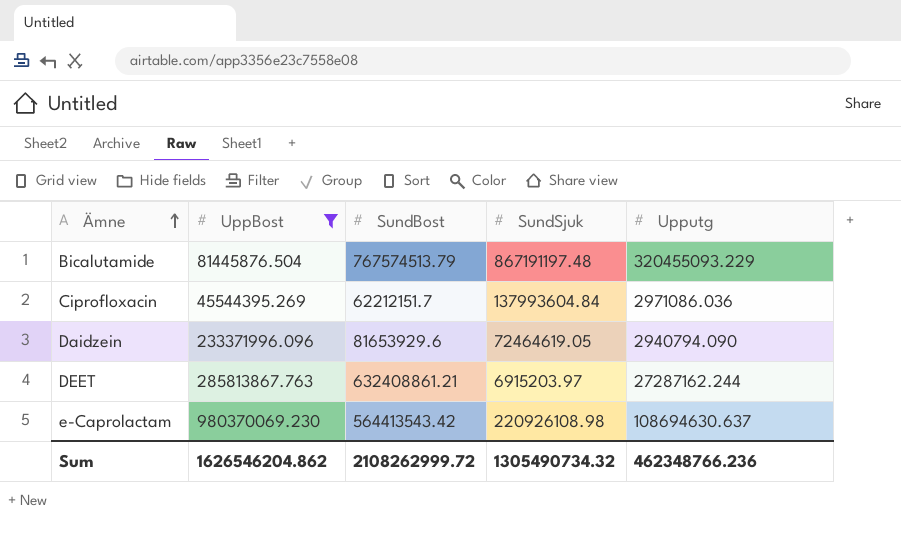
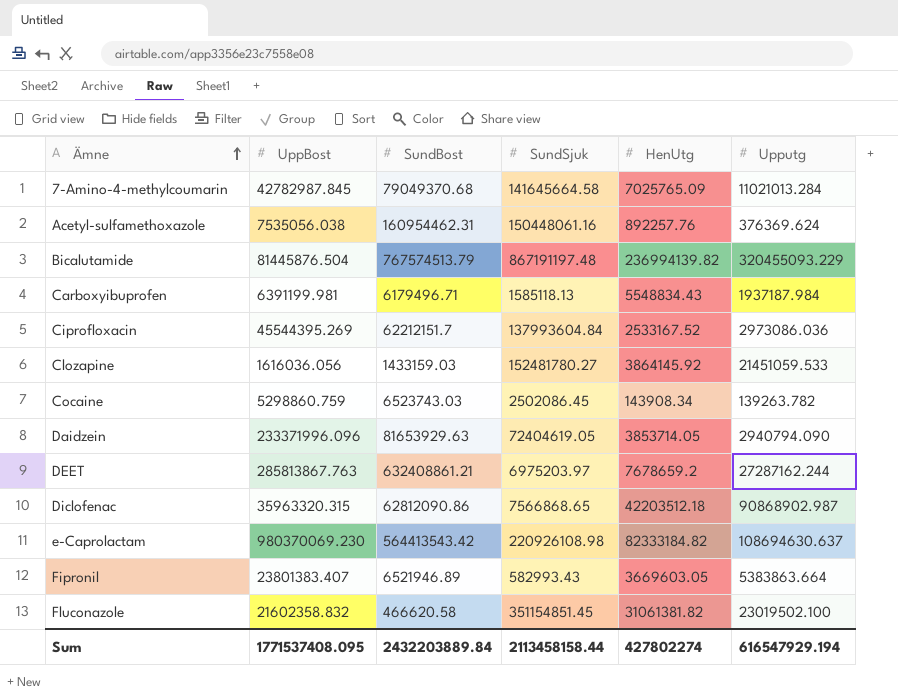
filter: UppBost >= 45544395.269 -> none
column HenUtg | position: none -> 5
Ciprofloxacin | Upputg: 2971086.036 -> 2973086.036
Daidzein | SundBost: 81653929.6 -> 81653929.63
Daidzein | SundSjuk: 72464619.05 -> 72404619.05
DEET | SundSjuk: 6915203.97 -> 6975203.97
Sum | UppBost: 1626546204.862 -> 1771537408.095
Sum | SundBost: 2108262999.72 -> 2432203889.84
Sum | SundSjuk: 1305490734.32 -> 2113458158.44
Sum | Upputg: 462348766.236 -> 616547929.194

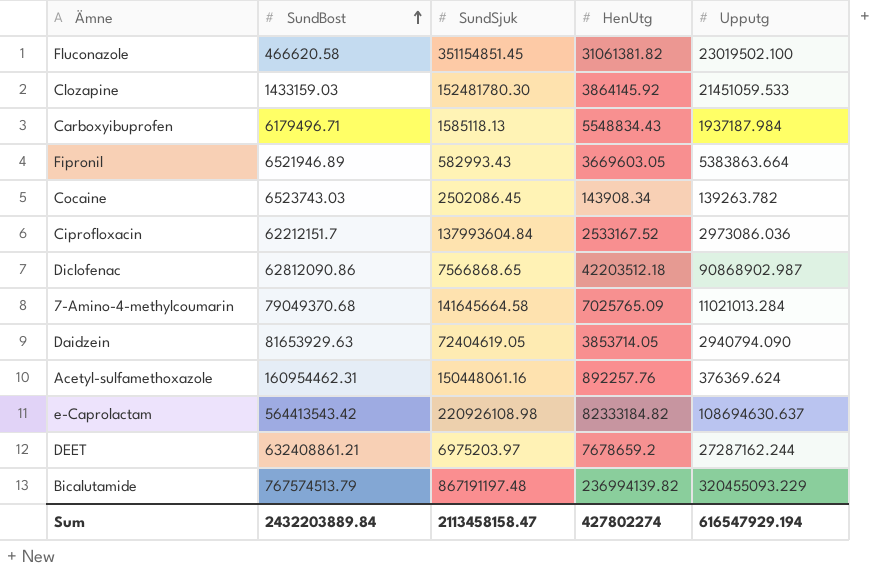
row order: Ämne ascending -> SundBost ascending
column UppBost | position: 2 -> none
Clozapine | SundSjuk: 152481780.27 -> 152481780.30
Sum | SundSjuk: 2113458158.44 -> 2113458158.47

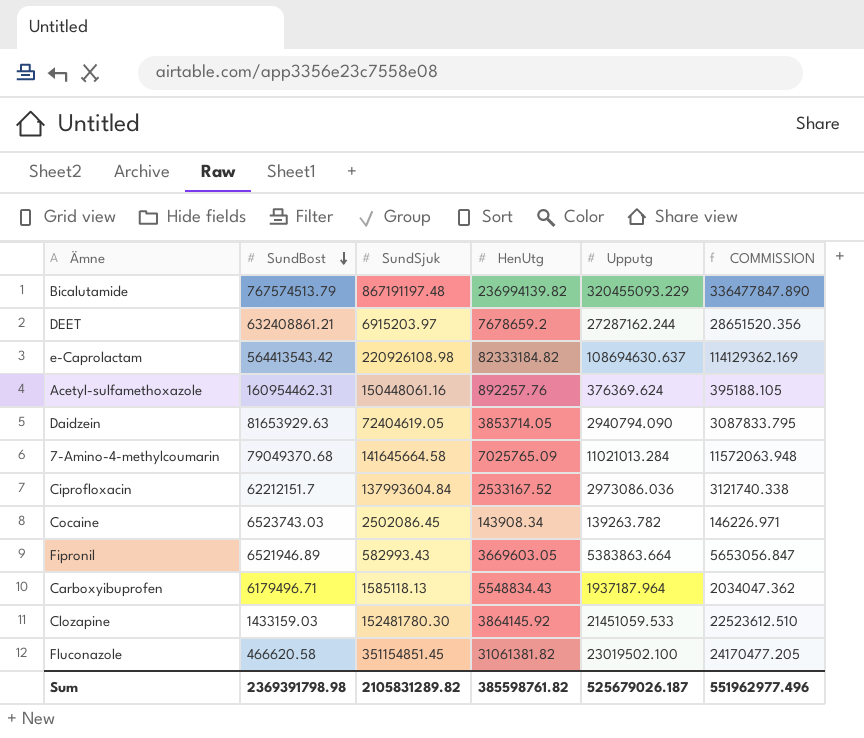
row order: SundBost ascending -> SundBost descending
column COMMISSION | formula: none -> [Upputg] * 1.05
row Diclofenac: 62812090.86 | 7566868.65 | 42203512.18 | 90868902.987 -> none
DEET | SundSjuk: 6975203.97 -> 6915203.97
Carboxyibuprofen | Upputg: 1937187.984 -> 1937187.964
Sum | SundBost: 2432203889.84 -> 2369391798.98
Sum | SundSjuk: 2113458158.47 -> 2105831289.82
Sum | HenUtg: 427802274 -> 385598761.82
Sum | Upputg: 616547929.194 -> 525679026.187

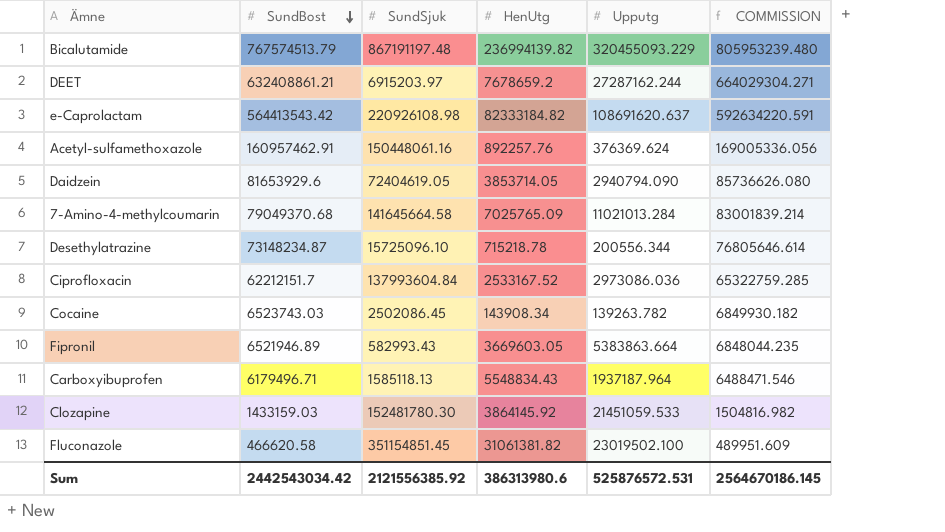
column COMMISSION | formula: [Upputg] * 1.05 -> [SundBost] * 1.05
e-Caprolactam | Upputg: 108694630.637 -> 108691620.637
Acetyl-sulfamethoxazole | SundBost: 160954462.31 -> 160957462.91
Daidzein | SundBost: 81653929.63 -> 81653929.6
row Desethylatrazine: none -> 73148234.87 | 15725096.10 | 715218.78 | 200556.344 | 76805646.614
Sum | SundBost: 2369391798.98 -> 2442543034.42
Sum | SundSjuk: 2105831289.82 -> 2121556385.92
Sum | HenUtg: 385598761.82 -> 386313980.6
Sum | Upputg: 525679026.187 -> 525876572.531
Sum | COMMISSION: 551962977.496 -> 2564670186.145

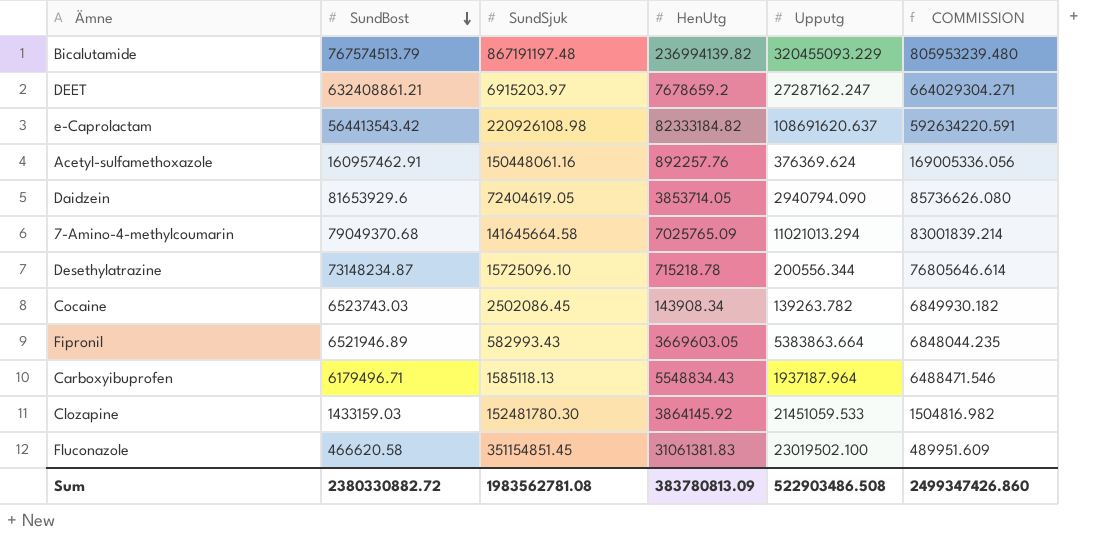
row Ciprofloxacin: 62212151.7 | 137993604.84 | 2533167.52 | 2973086.036 | 65322759.285 -> none
DEET | Upputg: 27287162.244 -> 27287162.247
7-Amino-4-methylcoumarin | Upputg: 11021013.284 -> 11021013.294
Fluconazole | HenUtg: 31061381.82 -> 31061381.83
Sum | SundBost: 2442543034.42 -> 2380330882.72
Sum | SundSjuk: 2121556385.92 -> 1983562781.08
Sum | HenUtg: 386313980.6 -> 383780813.09
Sum | Upputg: 525876572.531 -> 522903486.508
Sum | COMMISSION: 2564670186.145 -> 2499347426.860

